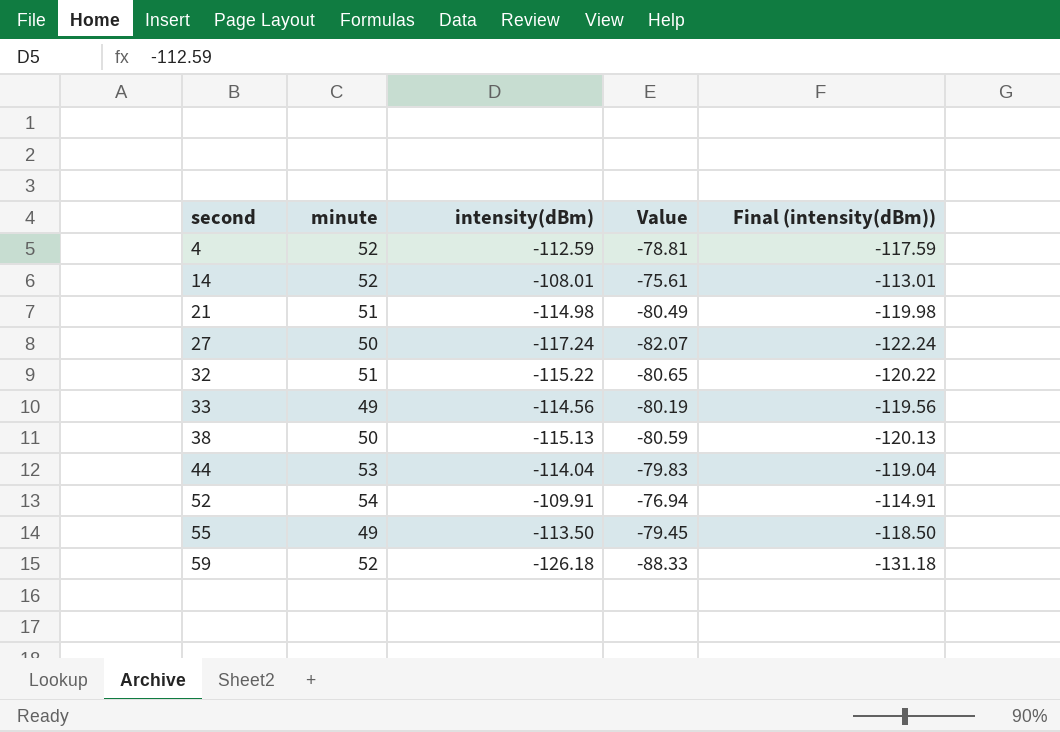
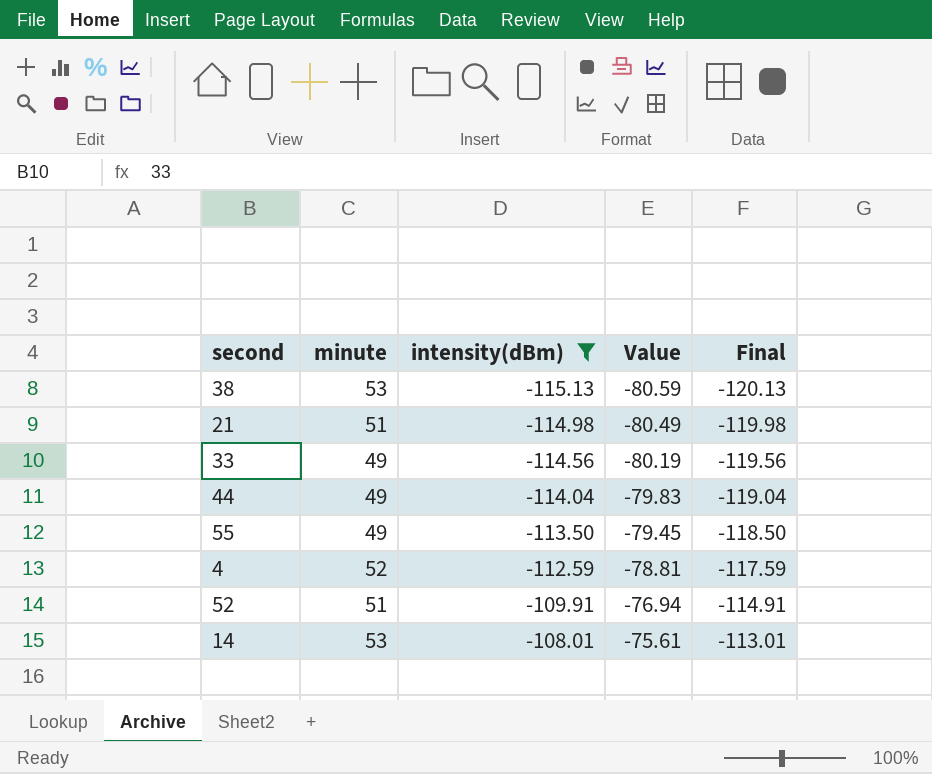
filter: none -> intensity(dBm) >= -115.13
row order: second ascending -> intensity(dBm) ascending
column name: Final (intensity(dBm)) -> Final
38 | minute: 50 -> 53
44 | minute: 53 -> 49
52 | minute: 54 -> 51
14 | minute: 52 -> 53

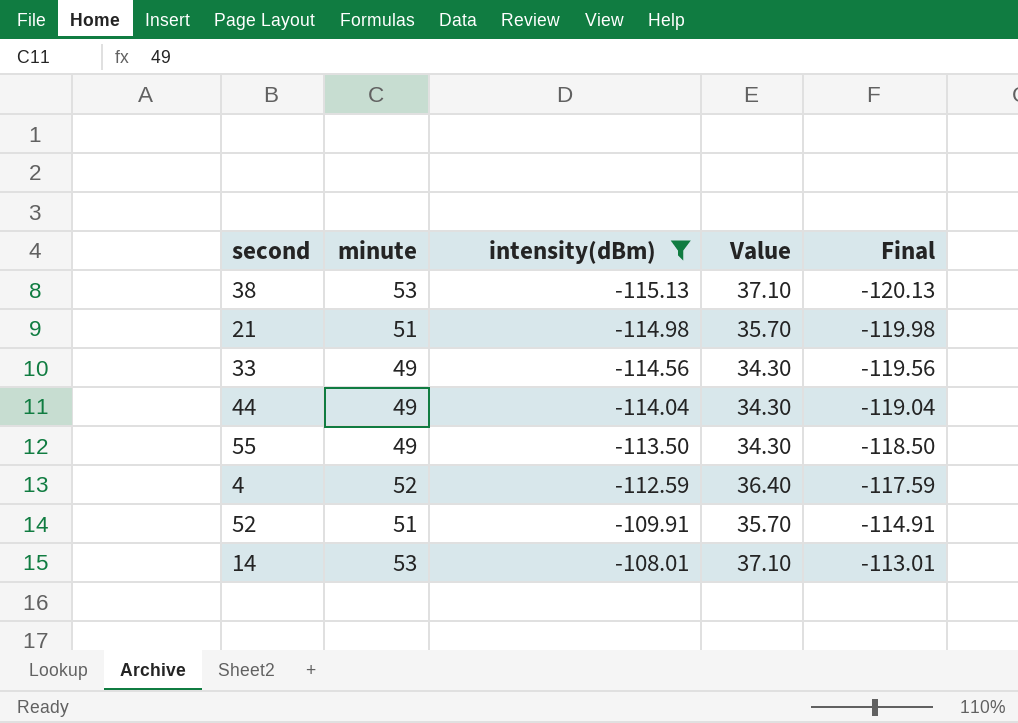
column Value | formula: [intensity(dBm)] * 0.7 -> [minute] * 0.7

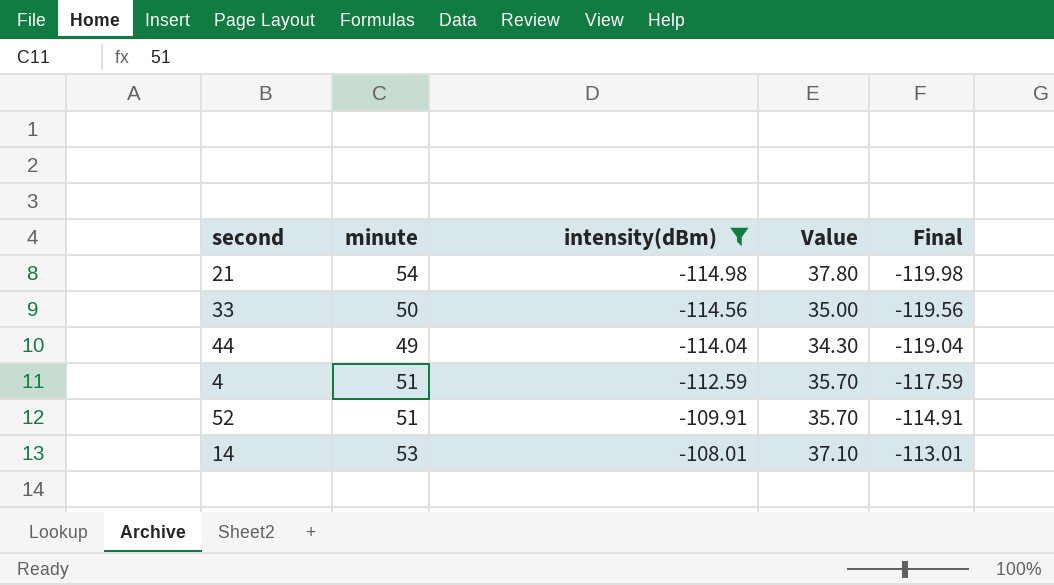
row 38: 53 | -115.13 | 37.10 | -120.13 -> none
row 55: 49 | -113.50 | 34.30 | -118.50 -> none
21 | minute: 51 -> 54
21 | Value: 35.70 -> 37.80
33 | minute: 49 -> 50
33 | Value: 34.30 -> 35.00
4 | minute: 52 -> 51
4 | Value: 36.40 -> 35.70

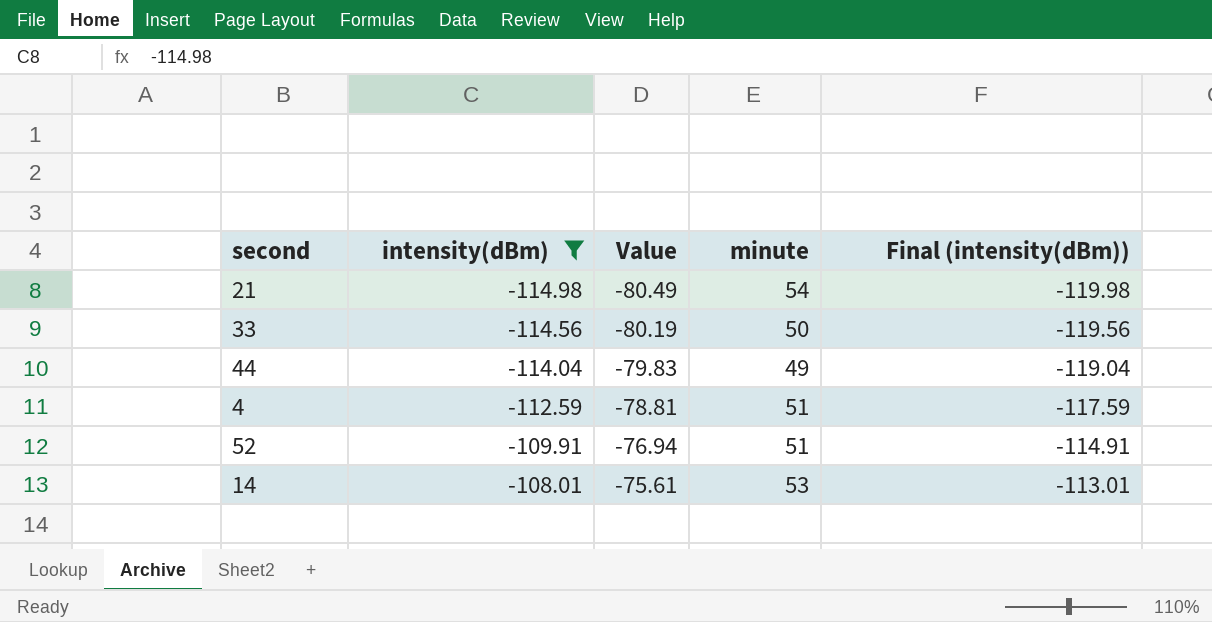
column Value | formula: [minute] * 0.7 -> [intensity(dBm)] * 0.7
column minute | position: 2 -> 4
column name: Final -> Final (intensity(dBm))

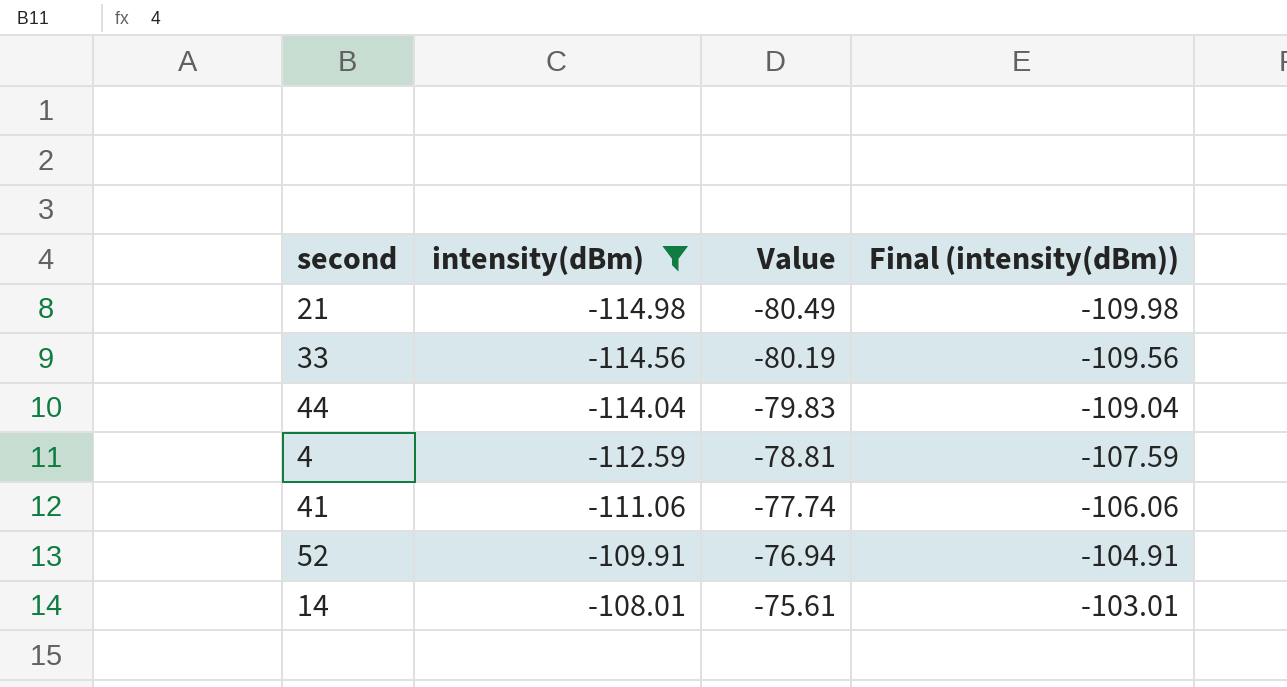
column minute | position: 4 -> none
column Final (intensity(dBm)) | formula: [intensity(dBm)] - 5 -> [intensity(dBm)] + 5
row 41: none -> -111.06 | -77.74 | -106.06

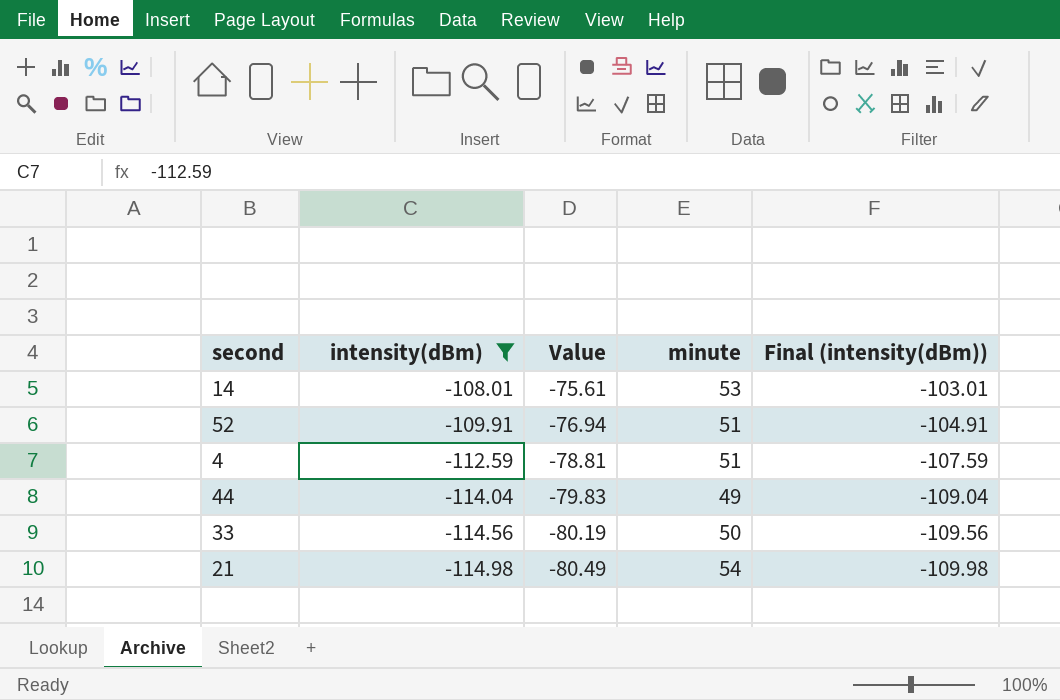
row order: intensity(dBm) ascending -> intensity(dBm) descending
column minute | position: none -> 4
row 41: -111.06 | -77.74 | -106.06 -> none

